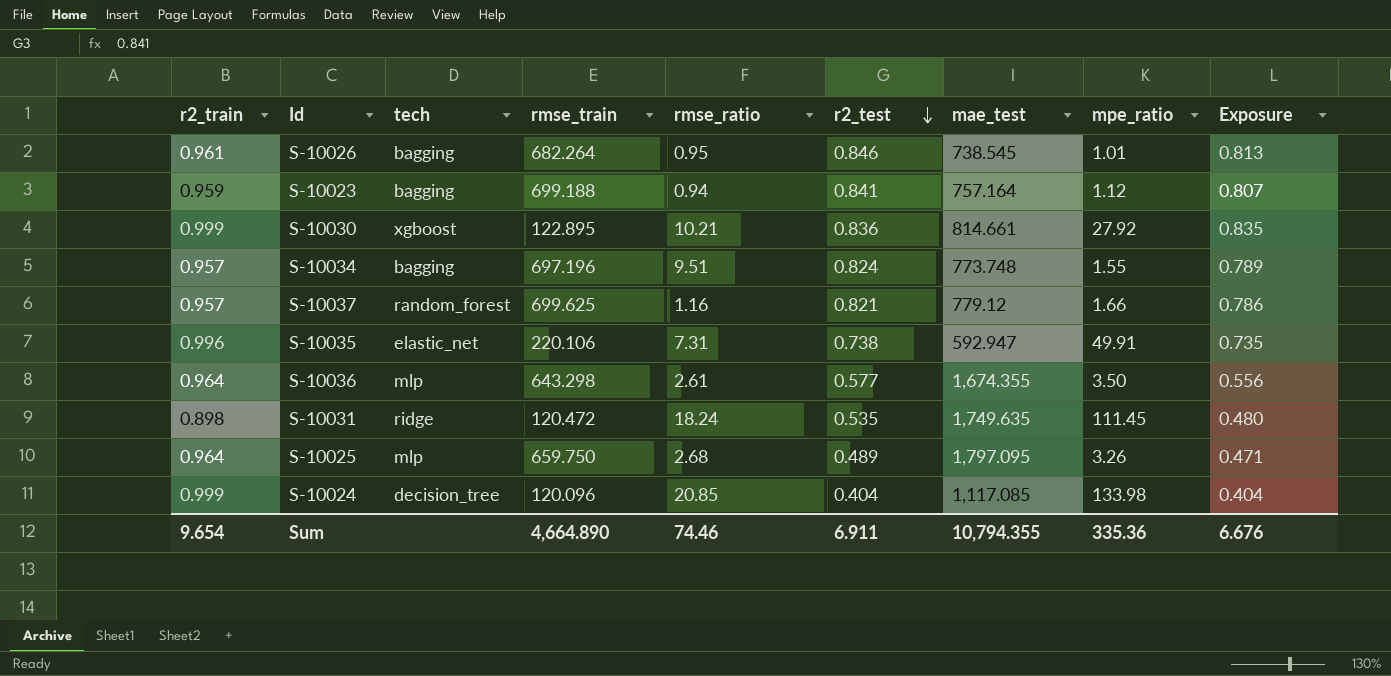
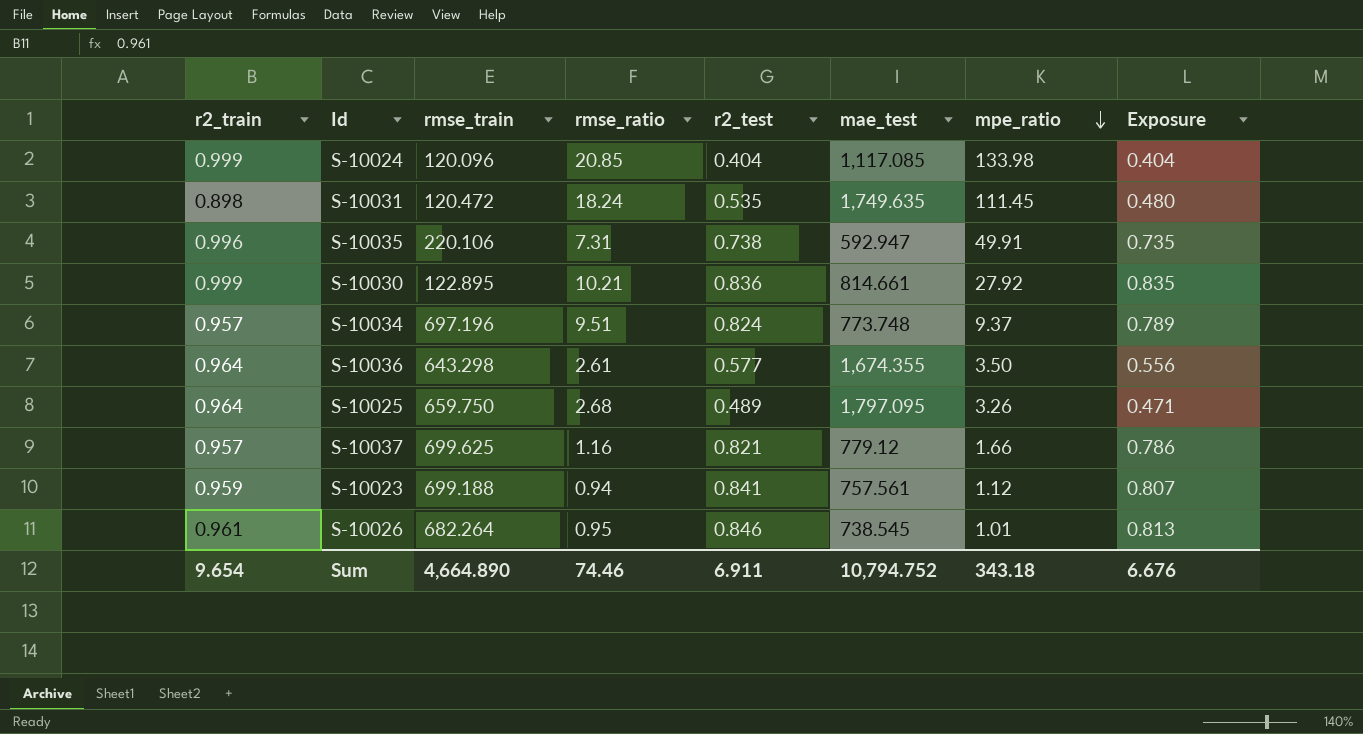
row order: r2_test descending -> mpe_ratio descending
column tech | position: 3 -> none
S-10034 | mpe_ratio: 1.55 -> 9.37
S-10023 | mae_test: 757.164 -> 757.561
Sum | mae_test: 10,794.355 -> 10,794.752
Sum | mpe_ratio: 335.36 -> 343.18

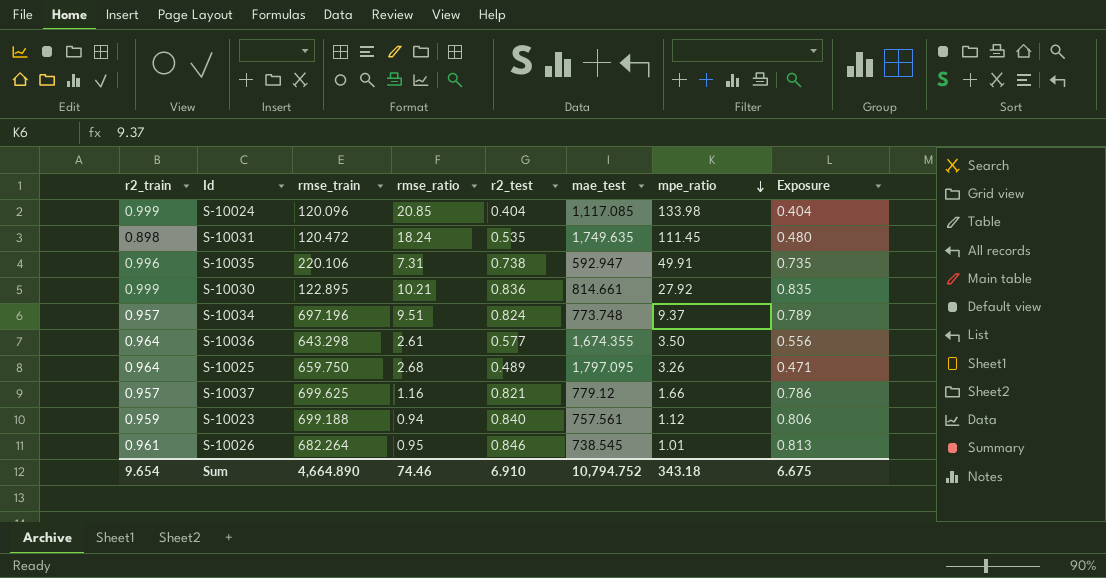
S-10023 | r2_test: 0.841 -> 0.840
S-10023 | Exposure: 0.807 -> 0.806
Sum | r2_test: 6.911 -> 6.910
Sum | Exposure: 6.676 -> 6.675

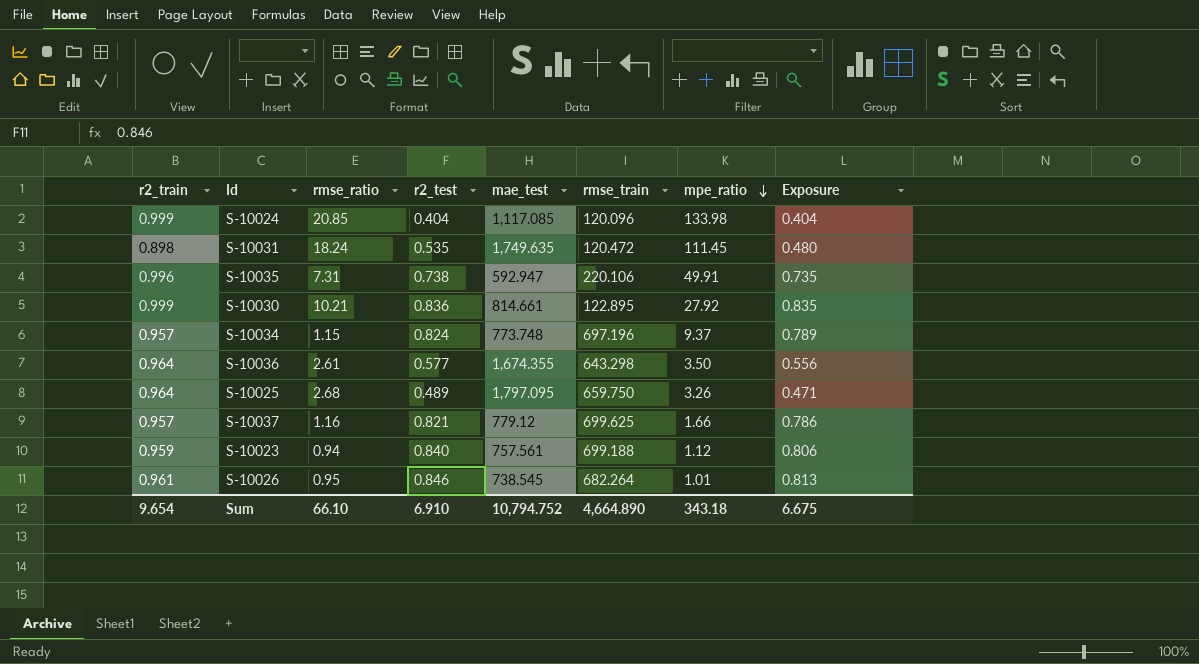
column rmse_train | position: 3 -> 6
S-10034 | rmse_ratio: 9.51 -> 1.15
Sum | rmse_ratio: 74.46 -> 66.10

